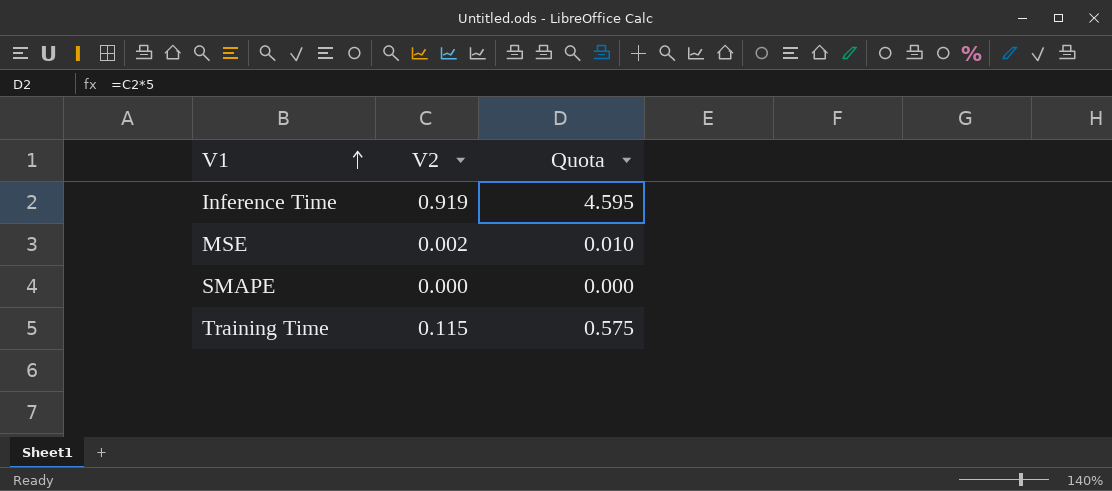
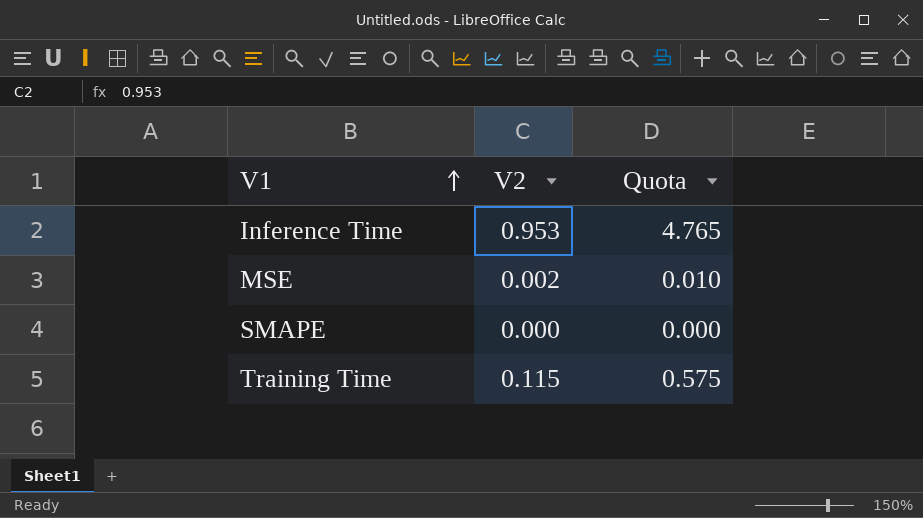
Inference Time | V2: 0.919 -> 0.953
Inference Time | Quota: 4.595 -> 4.765

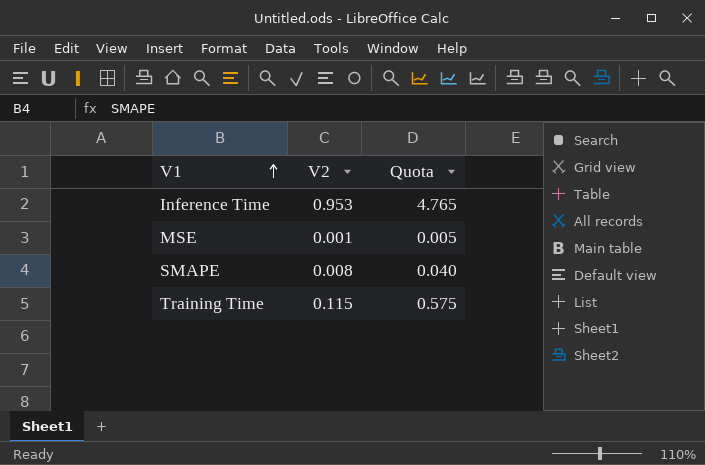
MSE | V2: 0.002 -> 0.001
MSE | Quota: 0.010 -> 0.005
SMAPE | V2: 0.000 -> 0.008
SMAPE | Quota: 0.000 -> 0.040

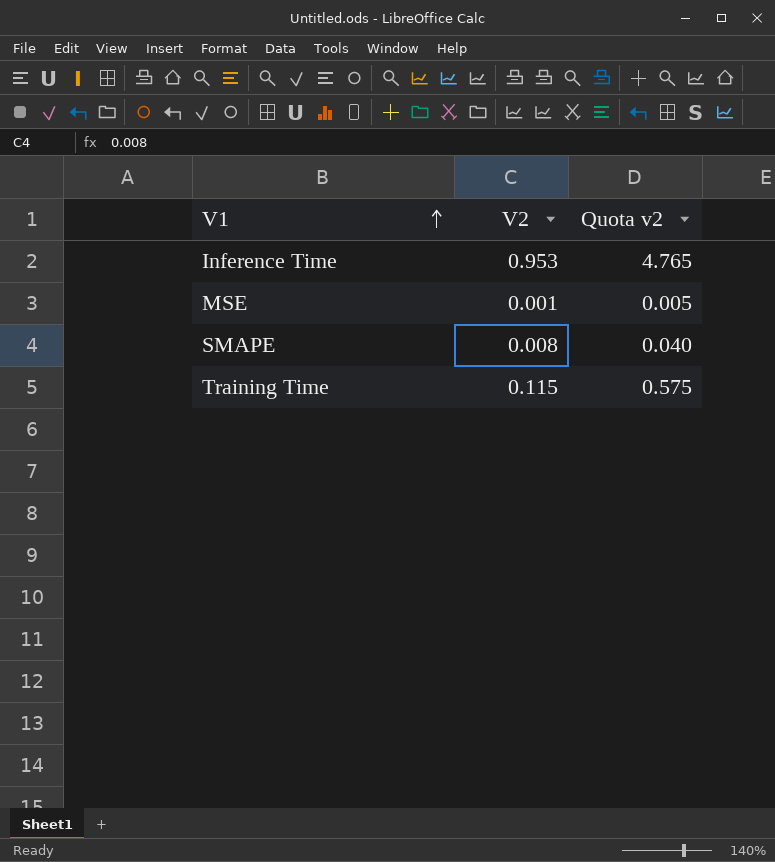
column name: Quota -> Quota v2

